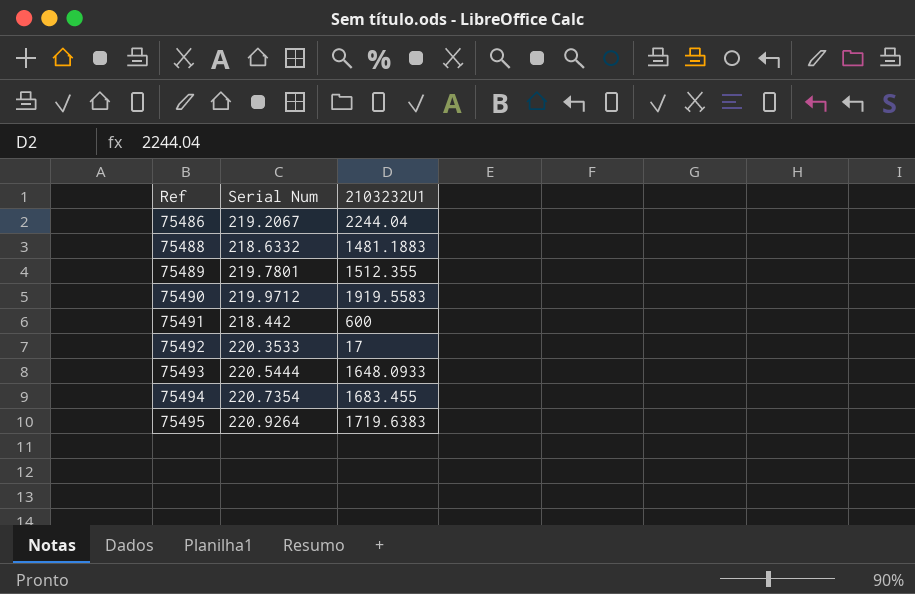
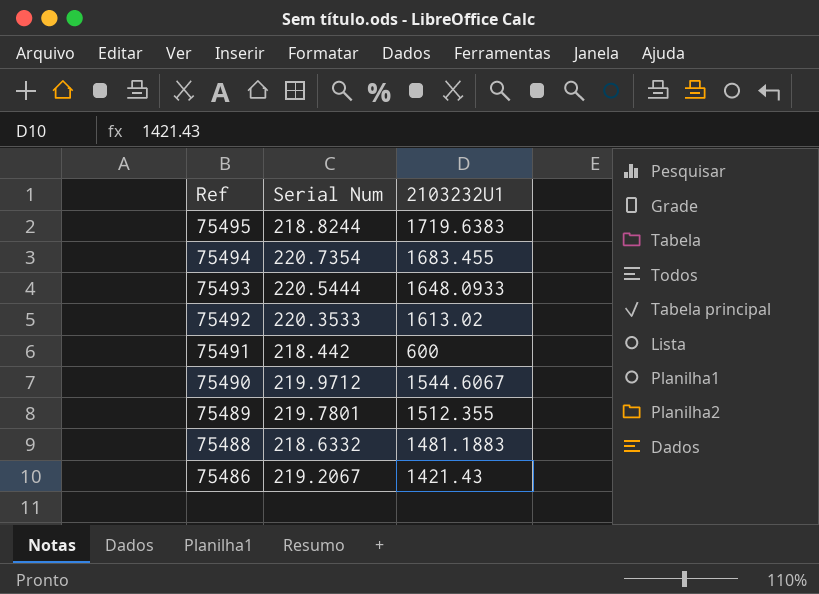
row order: Ref ascending -> Ref descending
75495 | Serial Num: 220.9264 -> 218.8244
75492 | 2103232U1: 17 -> 1613.02
75490 | 2103232U1: 1919.5583 -> 1544.6067
75486 | 2103232U1: 2244.04 -> 1421.43

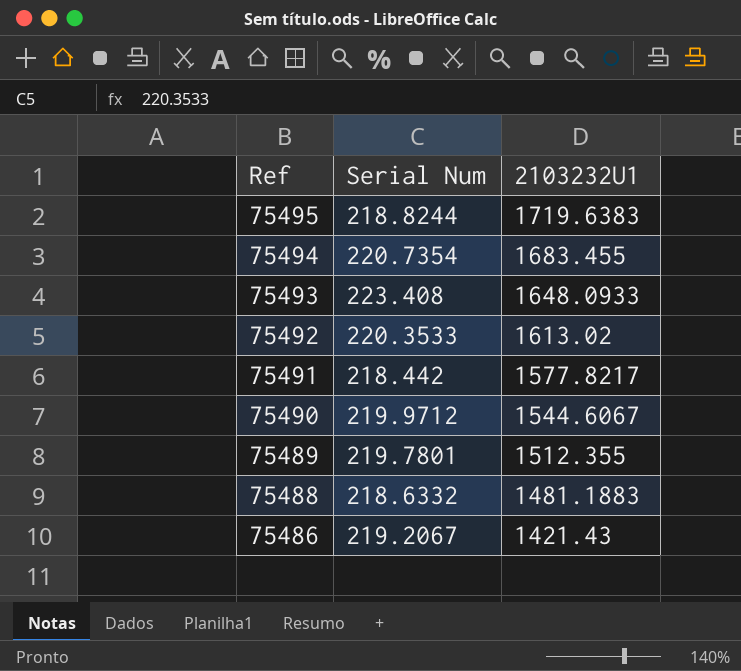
75493 | Serial Num: 220.5444 -> 223.408
75491 | 2103232U1: 600 -> 1577.8217

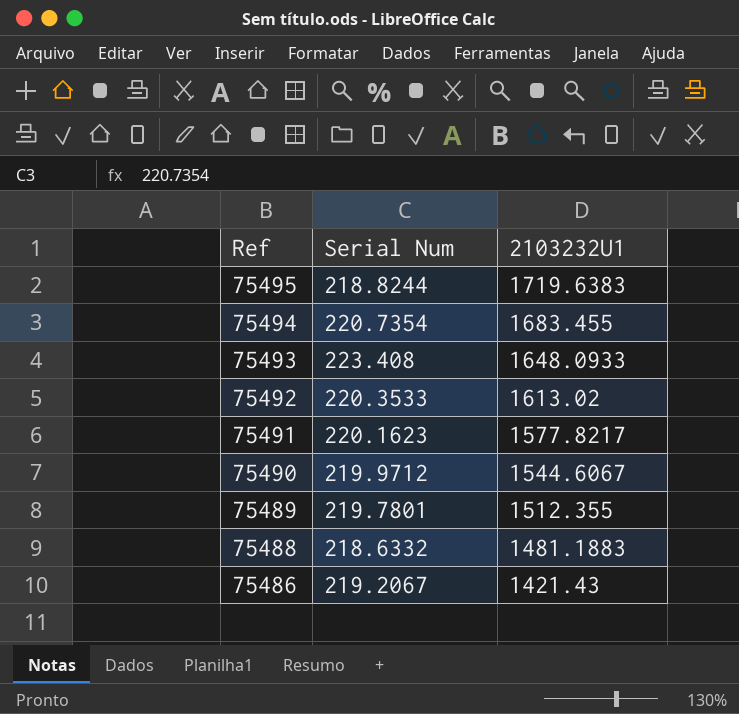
75491 | Serial Num: 218.442 -> 220.1623

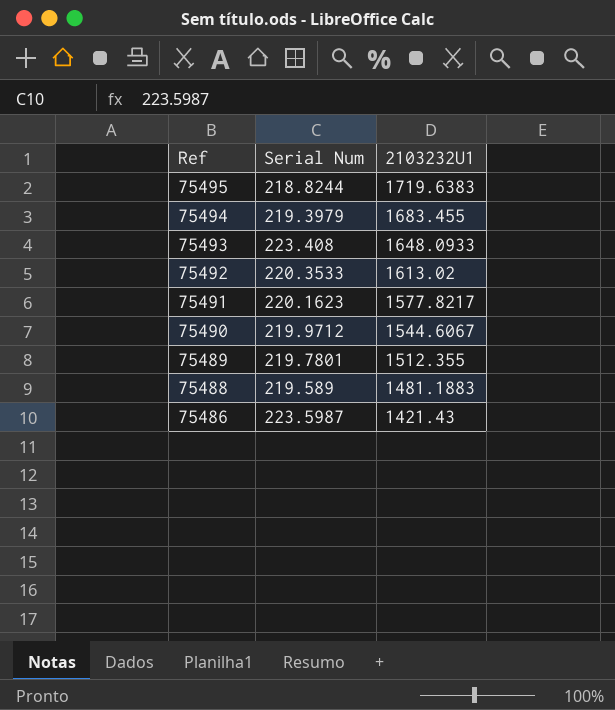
75494 | Serial Num: 220.7354 -> 219.3979
75488 | Serial Num: 218.6332 -> 219.589
75486 | Serial Num: 219.2067 -> 223.5987

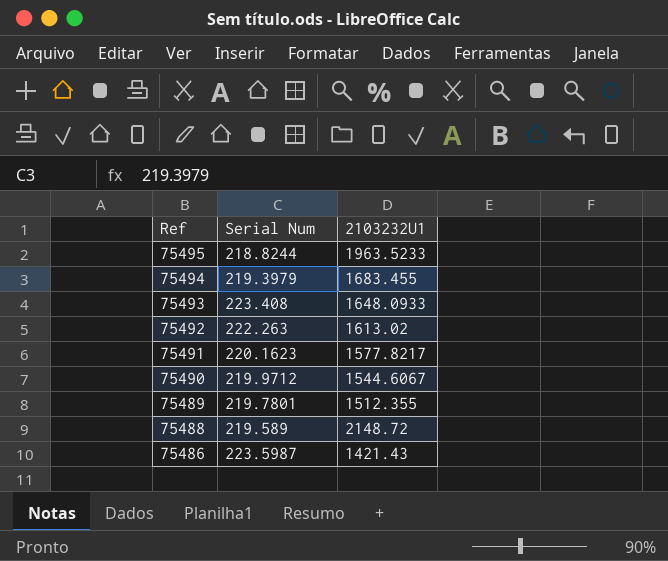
75495 | 2103232U1: 1719.6383 -> 1963.5233
75492 | Serial Num: 220.3533 -> 222.263
75488 | 2103232U1: 1481.1883 -> 2148.72

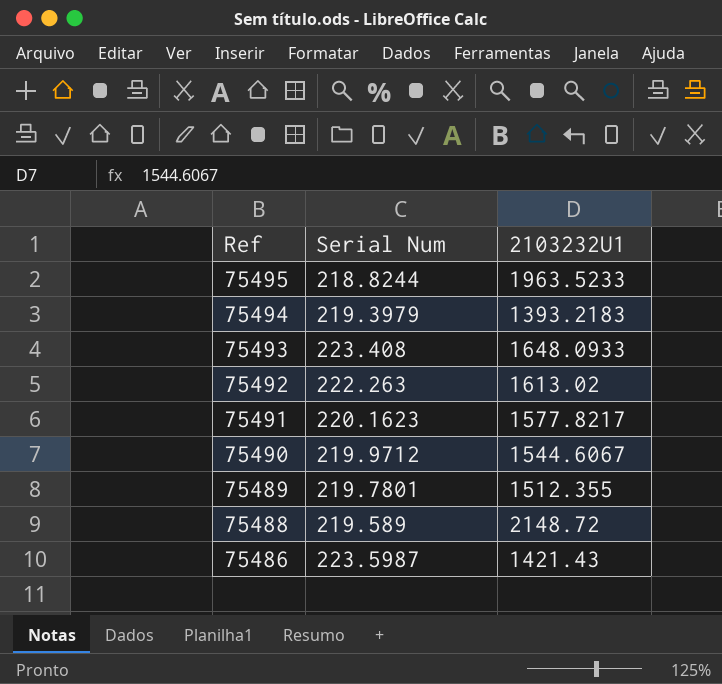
75494 | 2103232U1: 1683.455 -> 1393.2183

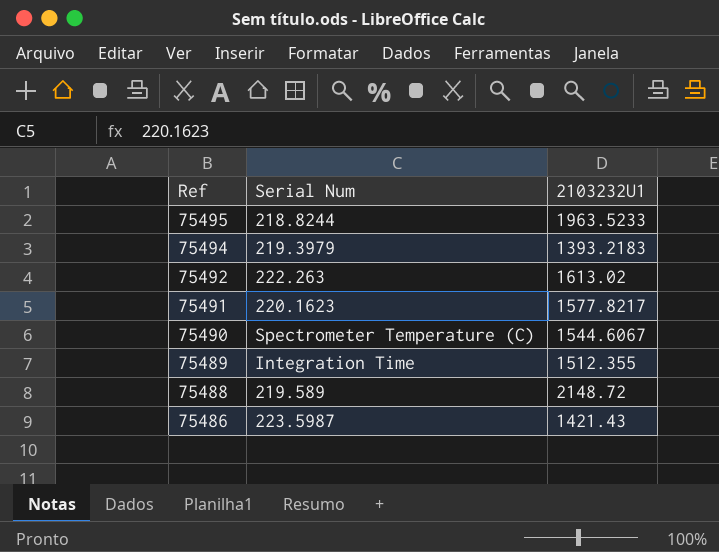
row 75493: 223.408 | 1648.0933 -> none
75490 | Serial Num: 219.9712 -> Spectrometer Temperature (C)
75489 | Serial Num: 219.7801 -> Integration Time

